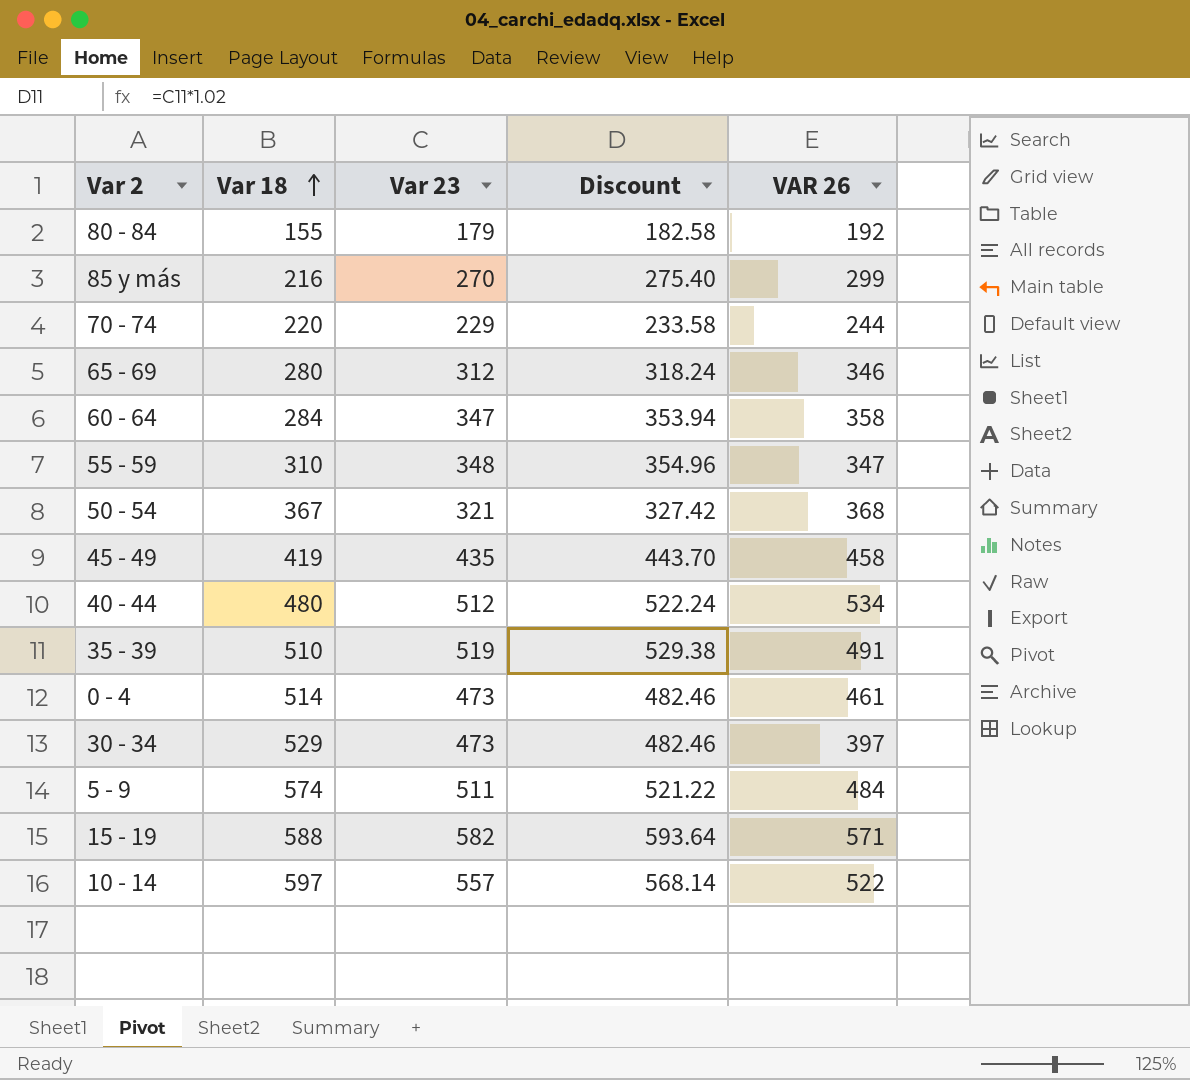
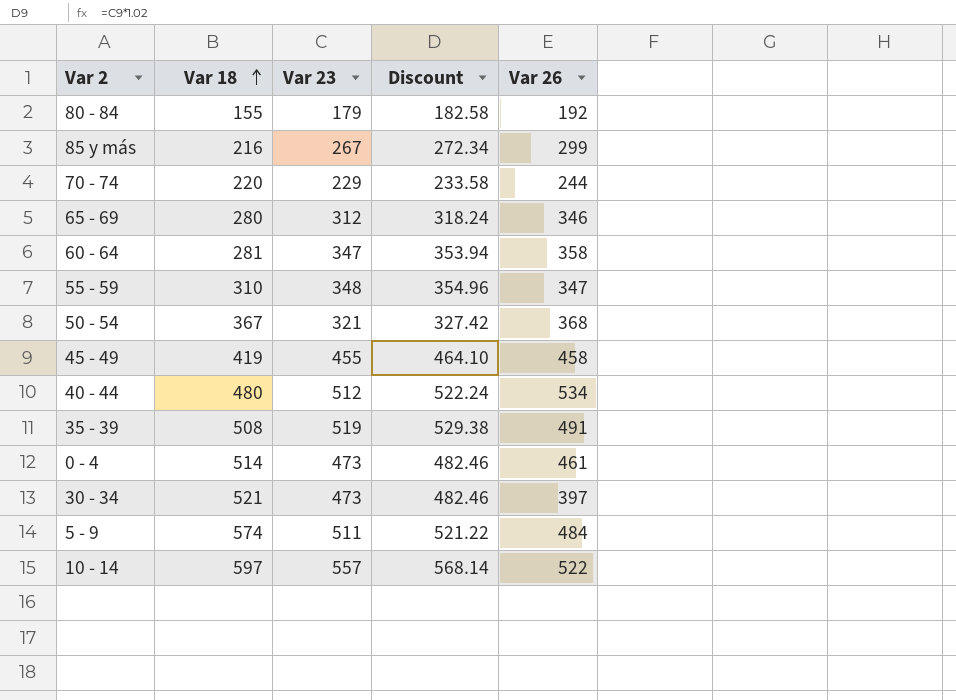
column name: VAR 26 -> Var 26
row 15 - 19: 588 | 582 | 593.64 | 571 -> none
85 y más | Var 23: 270 -> 267
85 y más | Discount: 275.40 -> 272.34
60 - 64 | Var 18: 284 -> 281
45 - 49 | Var 23: 435 -> 455
45 - 49 | Discount: 443.70 -> 464.10
35 - 39 | Var 18: 510 -> 508
30 - 34 | Var 18: 529 -> 521

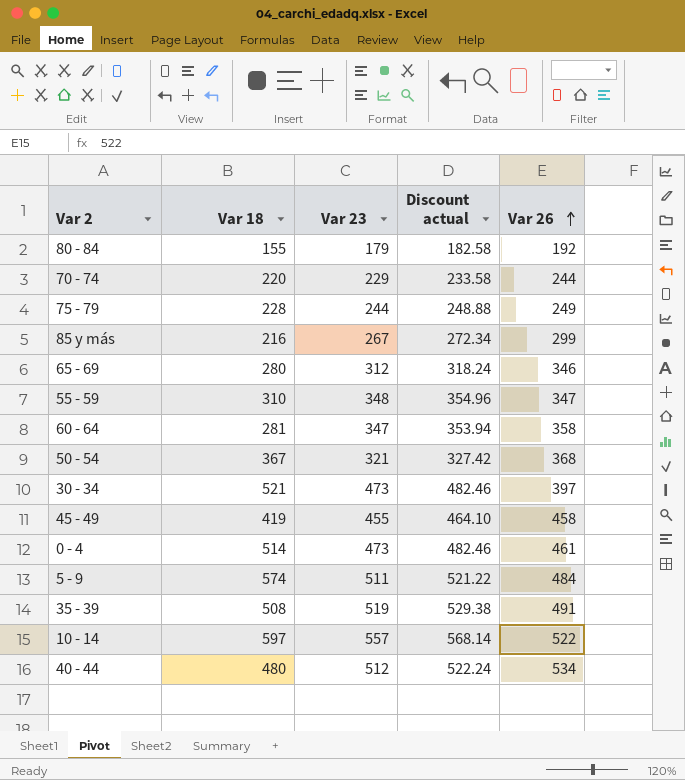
row order: Var 18 ascending -> Var 26 ascending
column name: Discount -> Discount actual
row 75 - 79: none -> 228 | 244 | 248.88 | 249

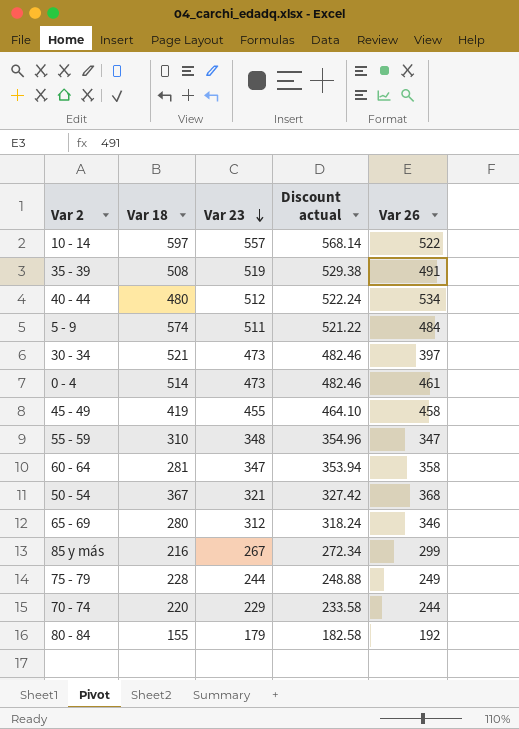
row order: Var 26 ascending -> Var 23 descending

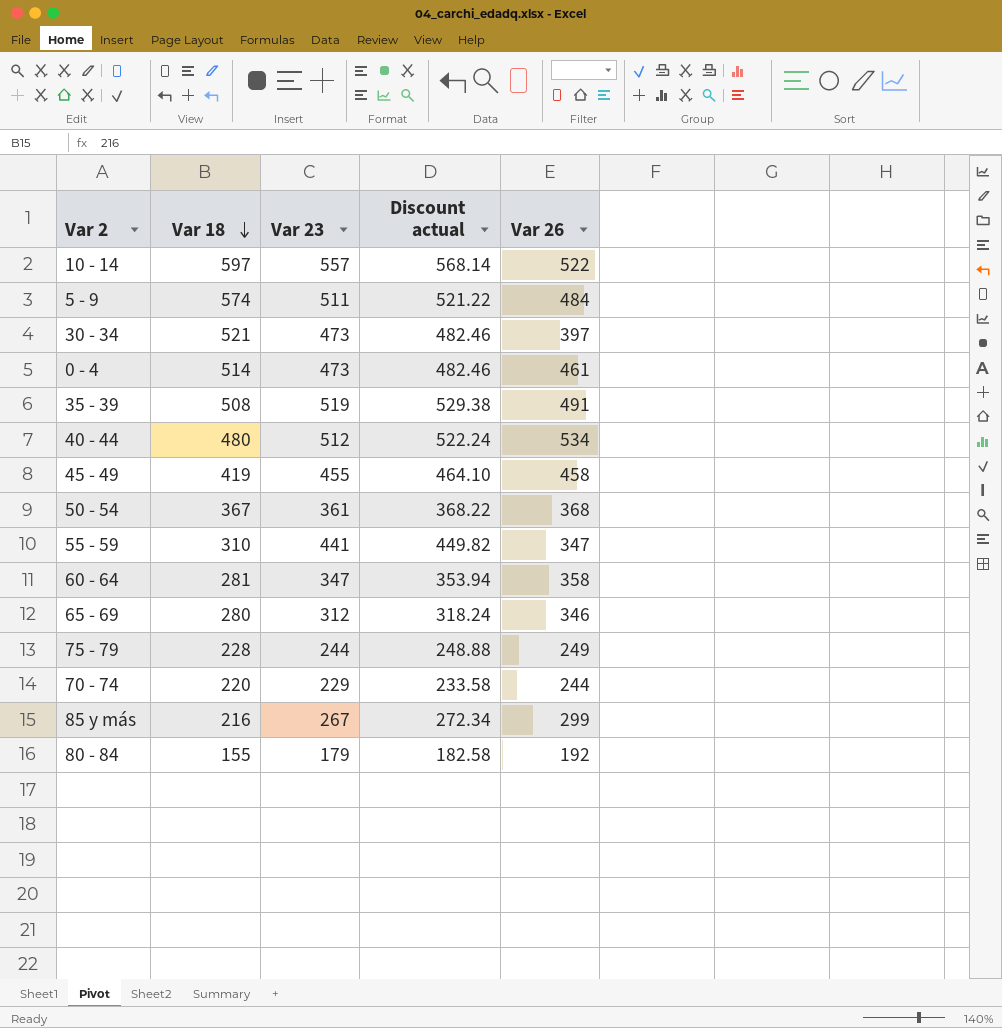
row order: Var 23 descending -> Var 18 descending
50 - 54 | Var 23: 321 -> 361
50 - 54 | Discount actual: 327.42 -> 368.22
55 - 59 | Var 23: 348 -> 441
55 - 59 | Discount actual: 354.96 -> 449.82

